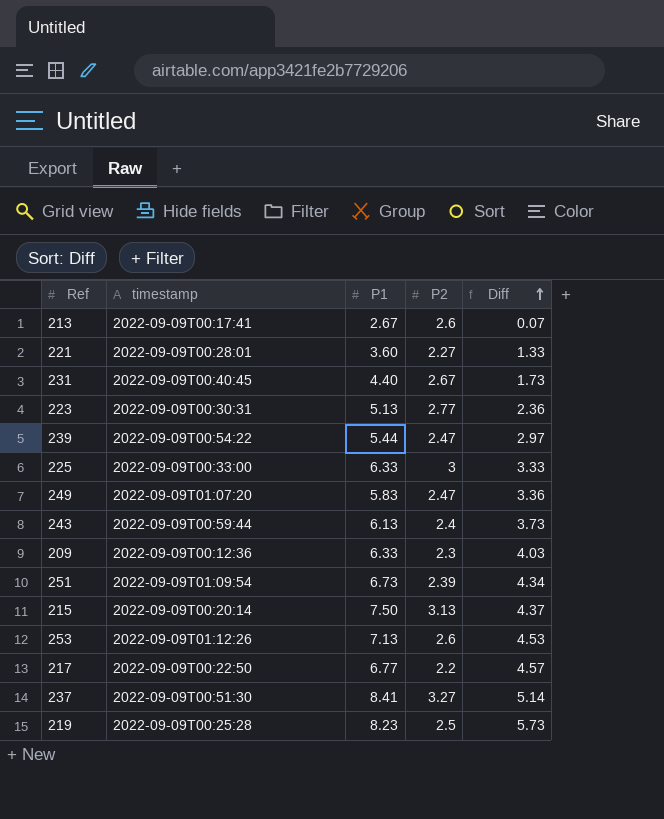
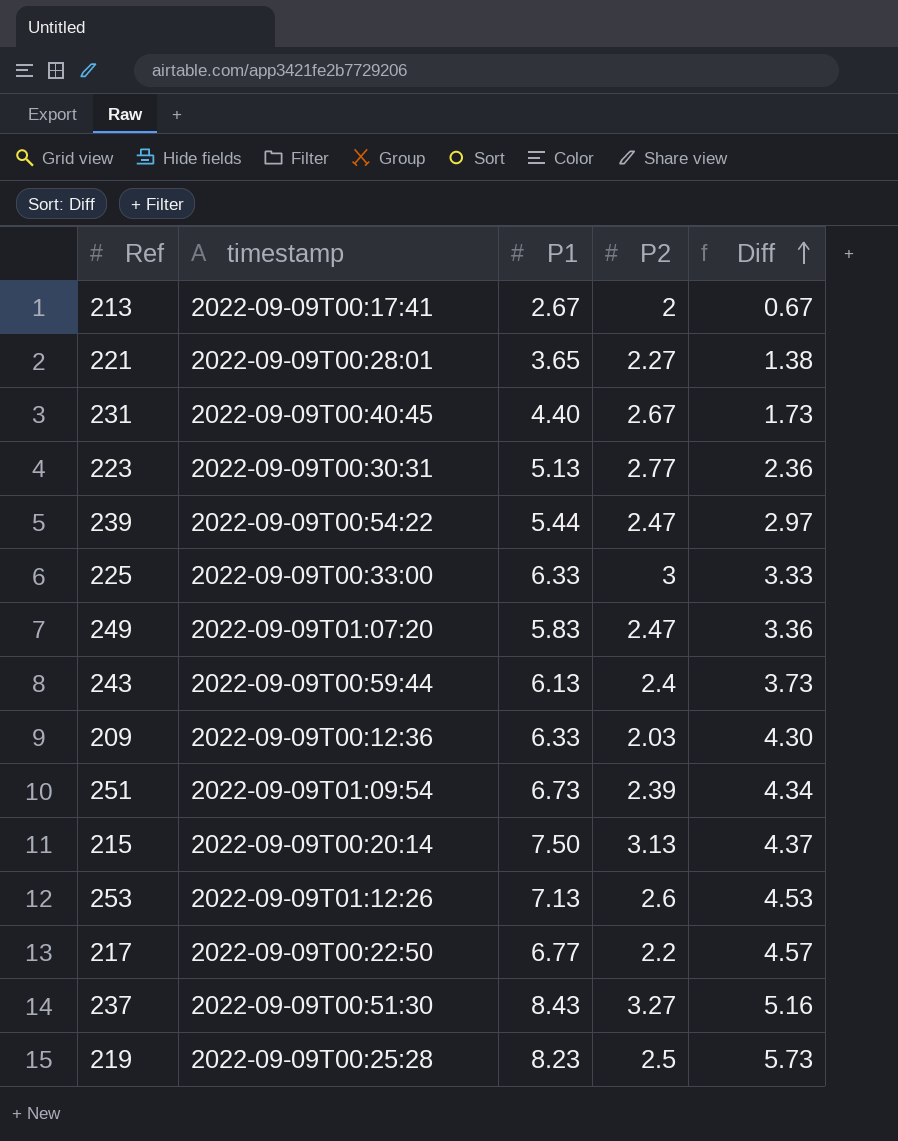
213 | P2: 2.6 -> 2
213 | Diff: 0.07 -> 0.67
221 | P1: 3.60 -> 3.65
221 | Diff: 1.33 -> 1.38
209 | P2: 2.3 -> 2.03
209 | Diff: 4.03 -> 4.30
237 | P1: 8.41 -> 8.43
237 | Diff: 5.14 -> 5.16

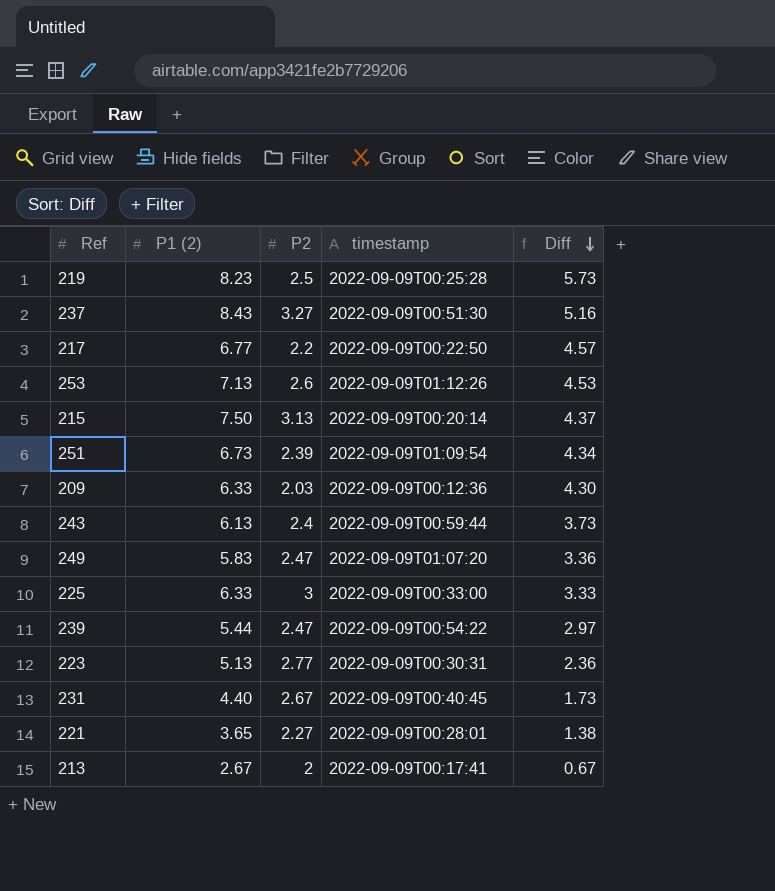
row order: Diff ascending -> Diff descending
column name: P1 -> P1 (2)
column timestamp | position: 2 -> 4

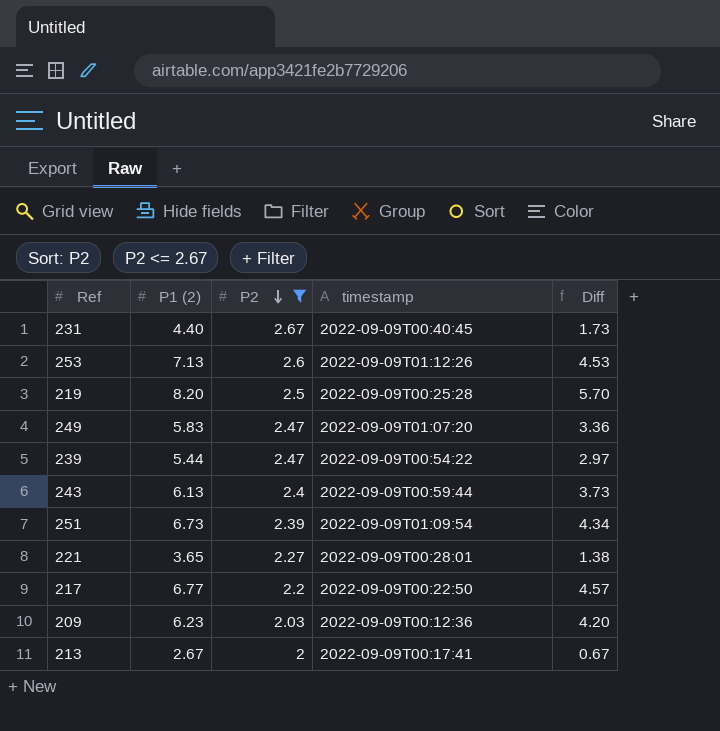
filter: none -> P2 <= 2.67
row order: Diff descending -> P2 descending
219 | P1 (2): 8.23 -> 8.20
219 | Diff: 5.73 -> 5.70
209 | P1 (2): 6.33 -> 6.23
209 | Diff: 4.30 -> 4.20

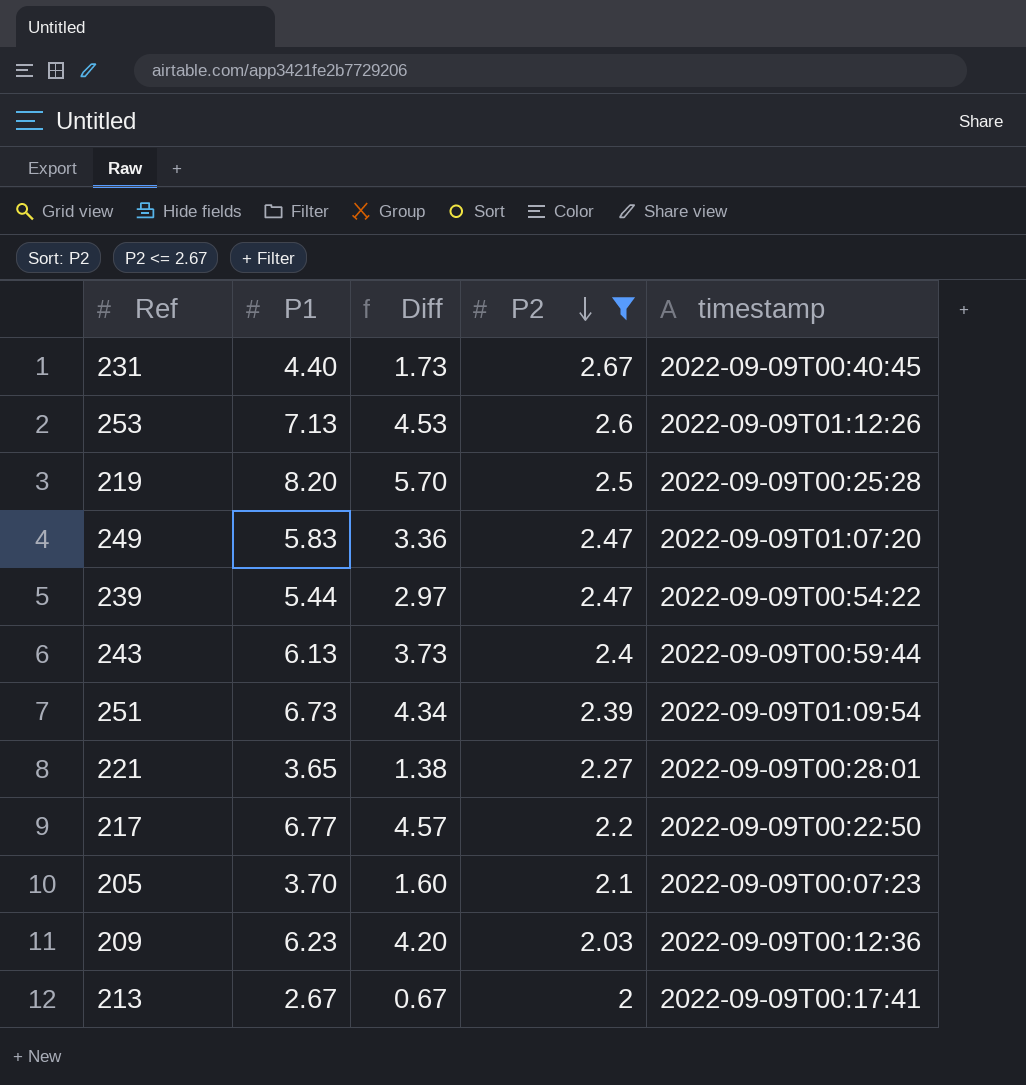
column name: P1 (2) -> P1
column Diff | position: 5 -> 3
row 205: none -> 3.70 | 1.60 | 2.1 | 2022-09-09T00:07:23

